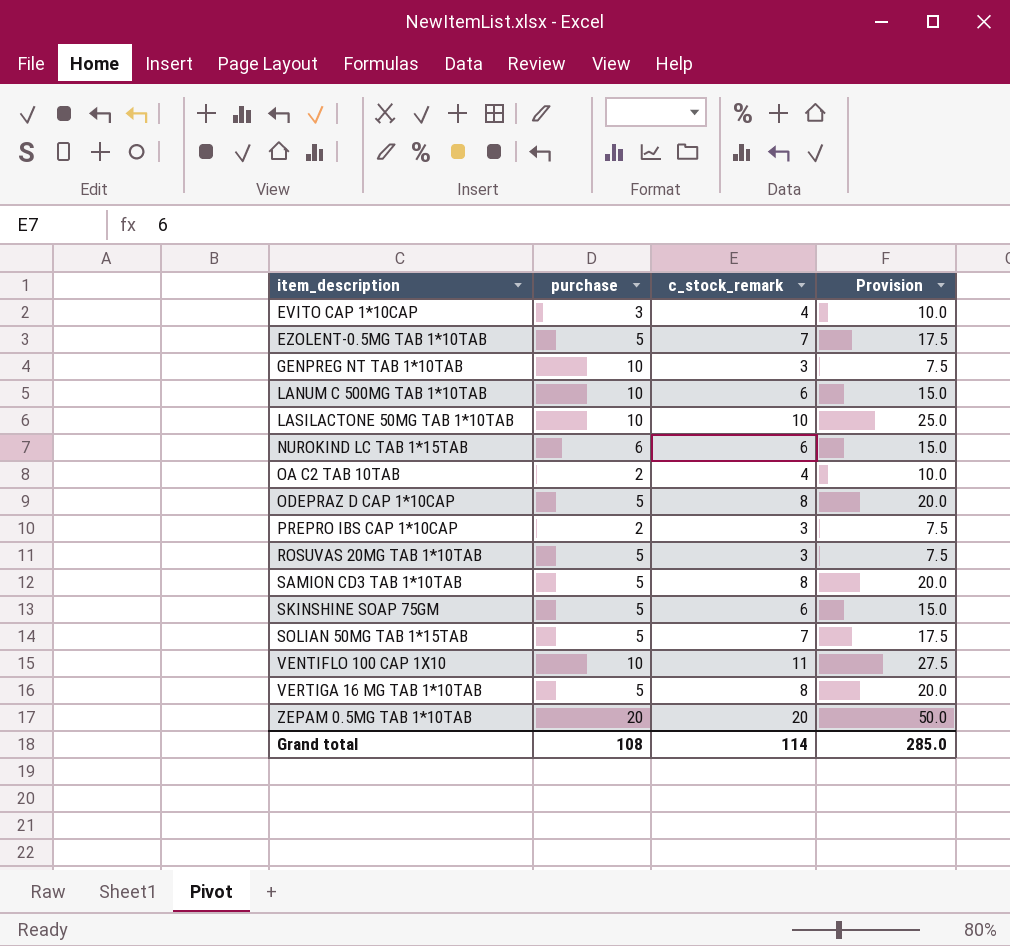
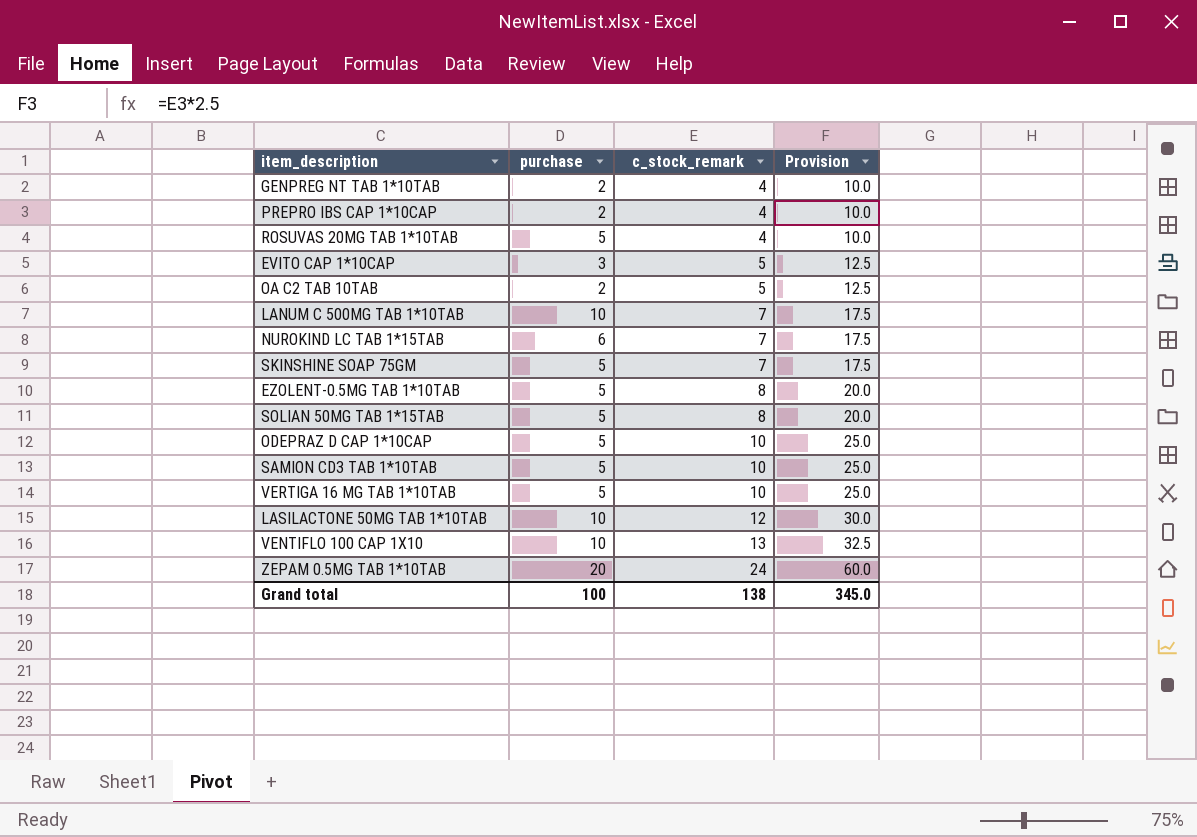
row order: item_description ascending -> c_stock_remark ascending
GENPREG NT TAB 1*10TAB | purchase: 10 -> 2
GENPREG NT TAB 1*10TAB | c_stock_remark: 3 -> 4
GENPREG NT TAB 1*10TAB | Provision: 7.5 -> 10.0
PREPRO IBS CAP 1*10CAP | c_stock_remark: 3 -> 4
PREPRO IBS CAP 1*10CAP | Provision: 7.5 -> 10.0
ROSUVAS 20MG TAB 1*10TAB | c_stock_remark: 3 -> 4
ROSUVAS 20MG TAB 1*10TAB | Provision: 7.5 -> 10.0
EVITO CAP 1*10CAP | c_stock_remark: 4 -> 5
EVITO CAP 1*10CAP | Provision: 10.0 -> 12.5
OA C2 TAB 10TAB | c_stock_remark: 4 -> 5
OA C2 TAB 10TAB | Provision: 10.0 -> 12.5
LANUM C 500MG TAB 1*10TAB | c_stock_remark: 6 -> 7
LANUM C 500MG TAB 1*10TAB | Provision: 15.0 -> 17.5
NUROKIND LC TAB 1*15TAB | c_stock_remark: 6 -> 7
NUROKIND LC TAB 1*15TAB | Provision: 15.0 -> 17.5
SKINSHINE SOAP 75GM | c_stock_remark: 6 -> 7
SKINSHINE SOAP 75GM | Provision: 15.0 -> 17.5
EZOLENT-0.5MG TAB 1*10TAB | c_stock_remark: 7 -> 8
EZOLENT-0.5MG TAB 1*10TAB | Provision: 17.5 -> 20.0
SOLIAN 50MG TAB 1*15TAB | c_stock_remark: 7 -> 8
SOLIAN 50MG TAB 1*15TAB | Provision: 17.5 -> 20.0
ODEPRAZ D CAP 1*10CAP | c_stock_remark: 8 -> 10
ODEPRAZ D CAP 1*10CAP | Provision: 20.0 -> 25.0
SAMION CD3 TAB 1*10TAB | c_stock_remark: 8 -> 10
SAMION CD3 TAB 1*10TAB | Provision: 20.0 -> 25.0
VERTIGA 16 MG TAB 1*10TAB | c_stock_remark: 8 -> 10
VERTIGA 16 MG TAB 1*10TAB | Provision: 20.0 -> 25.0
LASILACTONE 50MG TAB 1*10TAB | c_stock_remark: 10 -> 12
LASILACTONE 50MG TAB 1*10TAB | Provision: 25.0 -> 30.0
VENTIFLO 100 CAP 1X10 | c_stock_remark: 11 -> 13
VENTIFLO 100 CAP 1X10 | Provision: 27.5 -> 32.5
ZEPAM 0.5MG TAB 1*10TAB | c_stock_remark: 20 -> 24
ZEPAM 0.5MG TAB 1*10TAB | Provision: 50.0 -> 60.0
Grand total | purchase: 108 -> 100
Grand total | c_stock_remark: 114 -> 138
Grand total | Provision: 285.0 -> 345.0

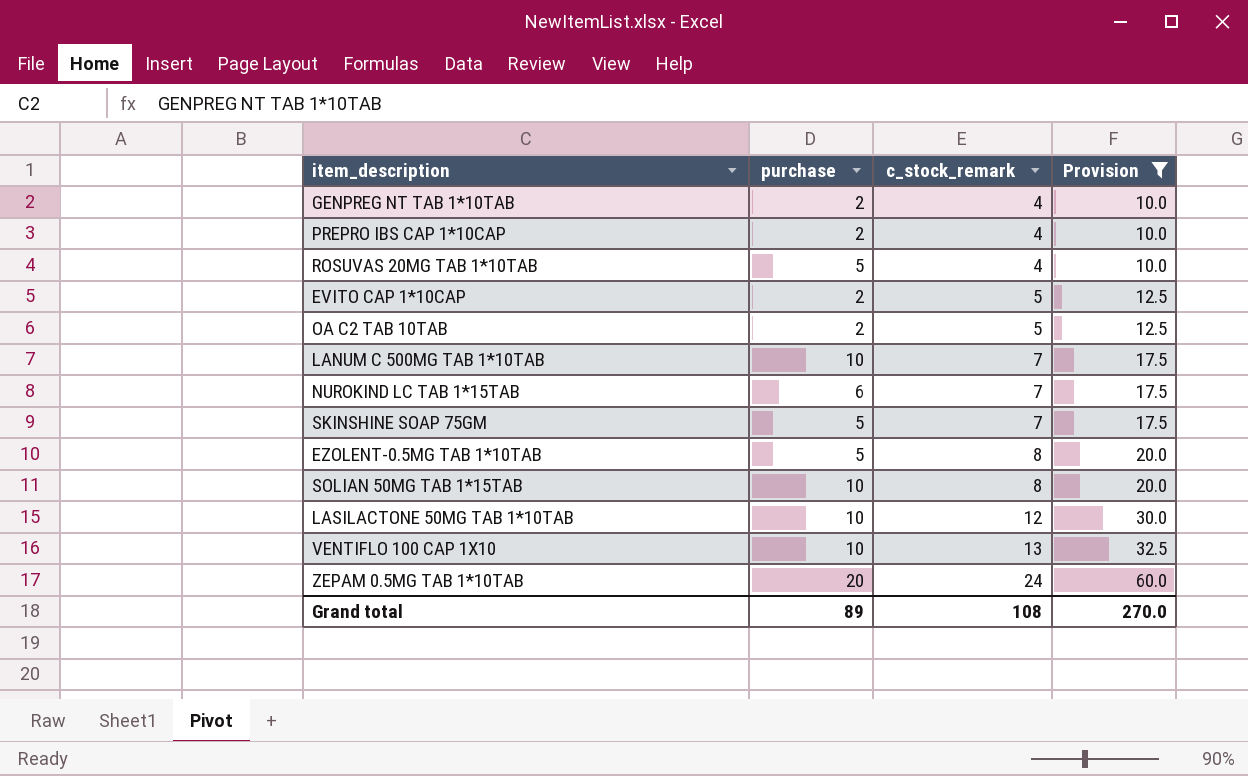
filter: none -> Provision != 25.0
EVITO CAP 1*10CAP | purchase: 3 -> 2
SOLIAN 50MG TAB 1*15TAB | purchase: 5 -> 10
Grand total | purchase: 100 -> 89
Grand total | c_stock_remark: 138 -> 108
Grand total | Provision: 345.0 -> 270.0

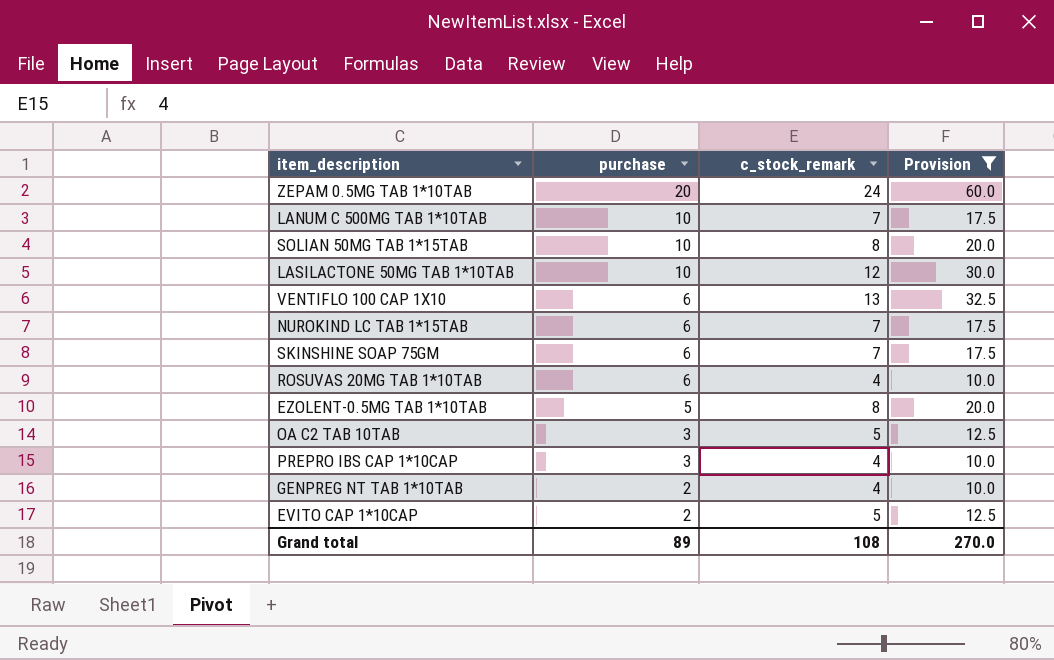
row order: c_stock_remark ascending -> purchase descending
VENTIFLO 100 CAP 1X10 | purchase: 10 -> 6
SKINSHINE SOAP 75GM | purchase: 5 -> 6
ROSUVAS 20MG TAB 1*10TAB | purchase: 5 -> 6
OA C2 TAB 10TAB | purchase: 2 -> 3
PREPRO IBS CAP 1*10CAP | purchase: 2 -> 3

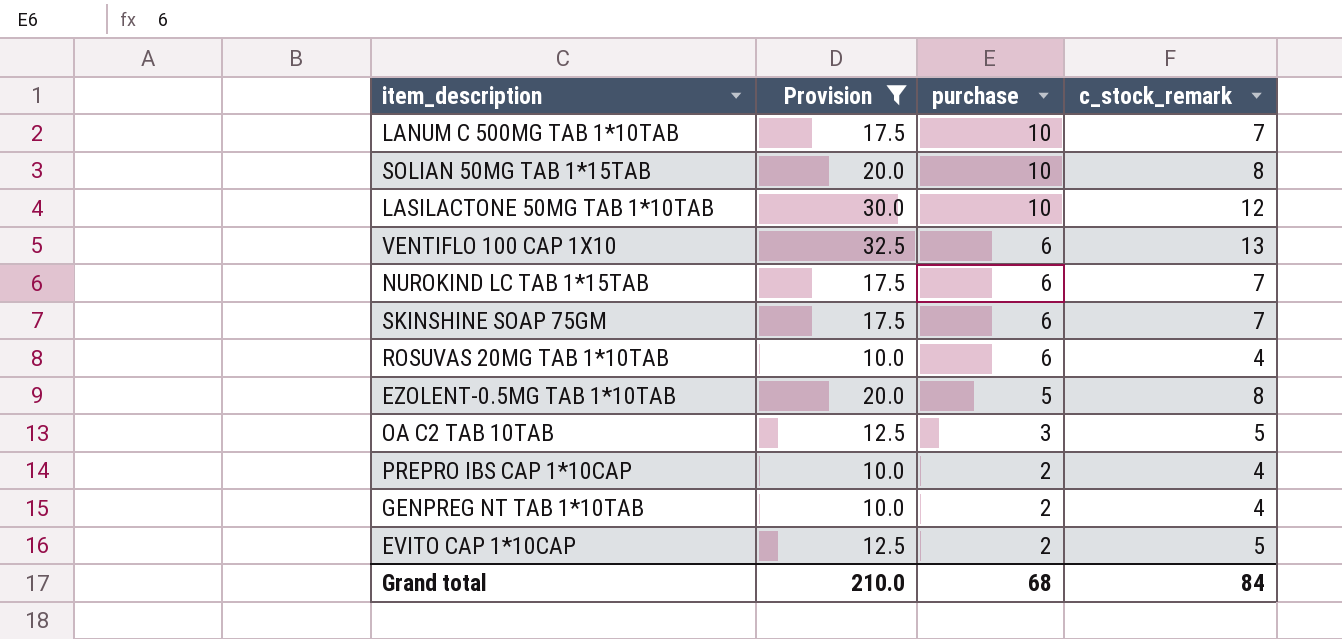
column Provision | position: 4 -> 2
row ZEPAM 0.5MG TAB 1*10TAB: 20 | 24 | 60.0 -> none
PREPRO IBS CAP 1*10CAP | purchase: 3 -> 2
Grand total | Provision: 270.0 -> 210.0
Grand total | purchase: 89 -> 68
Grand total | c_stock_remark: 108 -> 84

